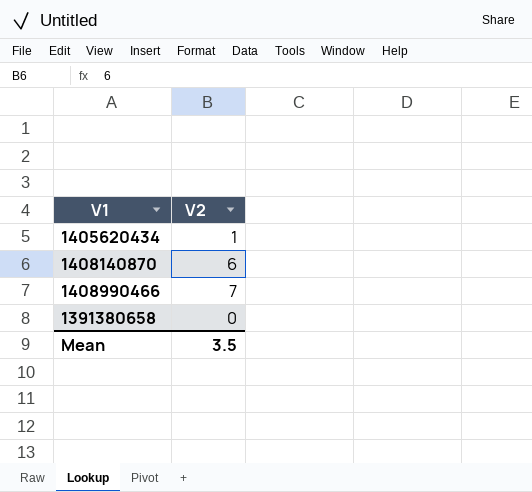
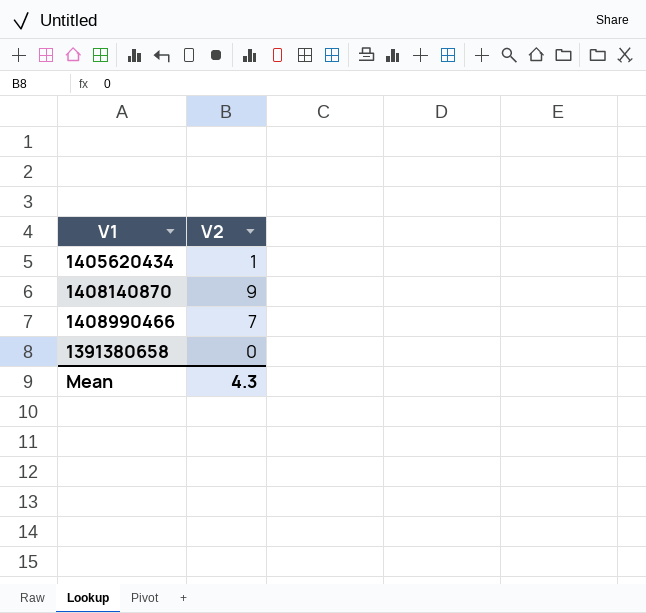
1408140870 | V2: 6 -> 9
Mean | V2: 3.5 -> 4.3

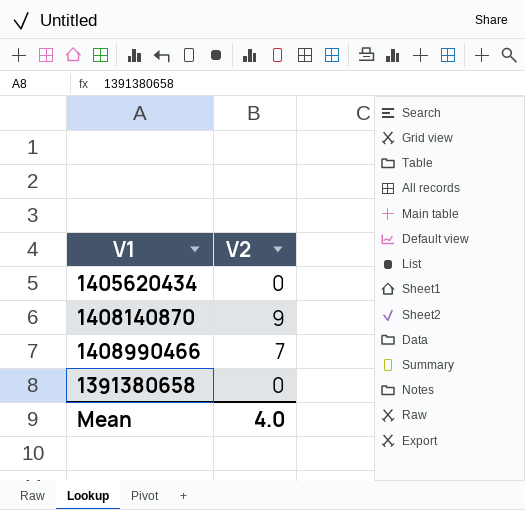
1405620434 | V2: 1 -> 0
Mean | V2: 4.3 -> 4.0

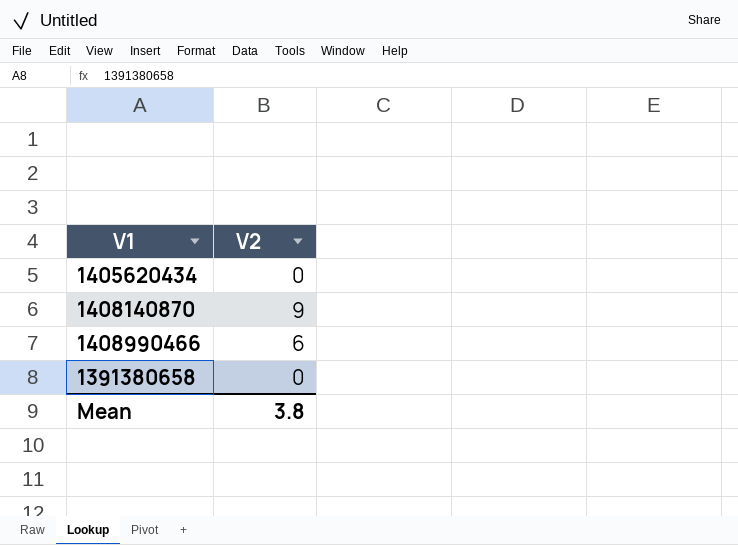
1408990466 | V2: 7 -> 6
Mean | V2: 4.0 -> 3.8

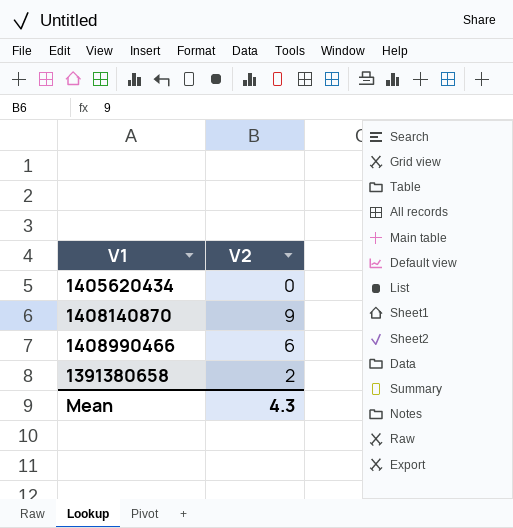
1391380658 | V2: 0 -> 2
Mean | V2: 3.8 -> 4.3

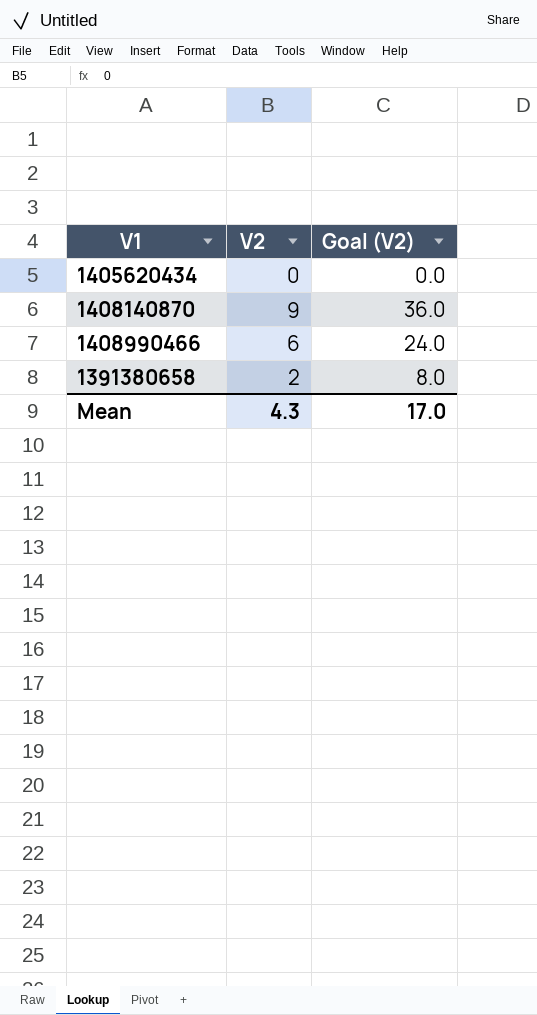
column Goal (V2) | formula: none -> [V2] * 4

